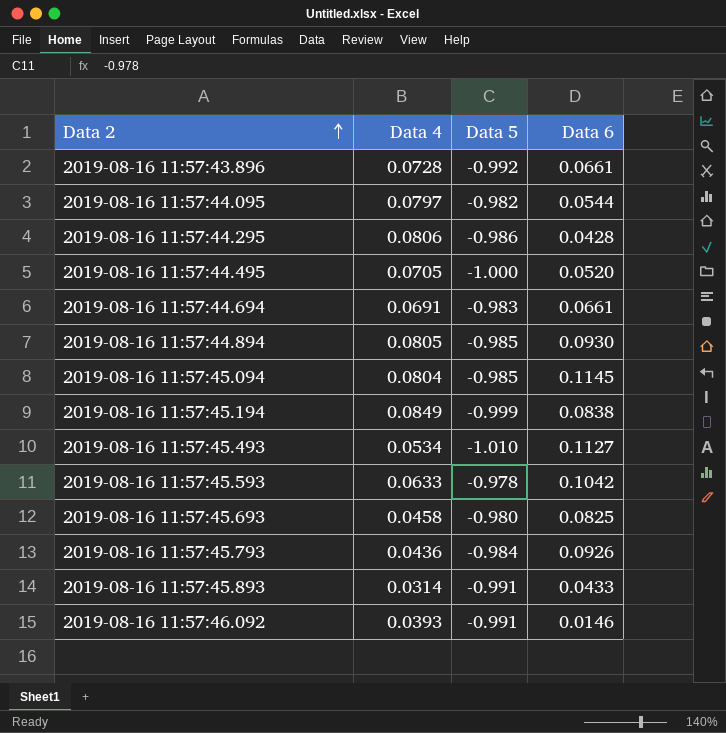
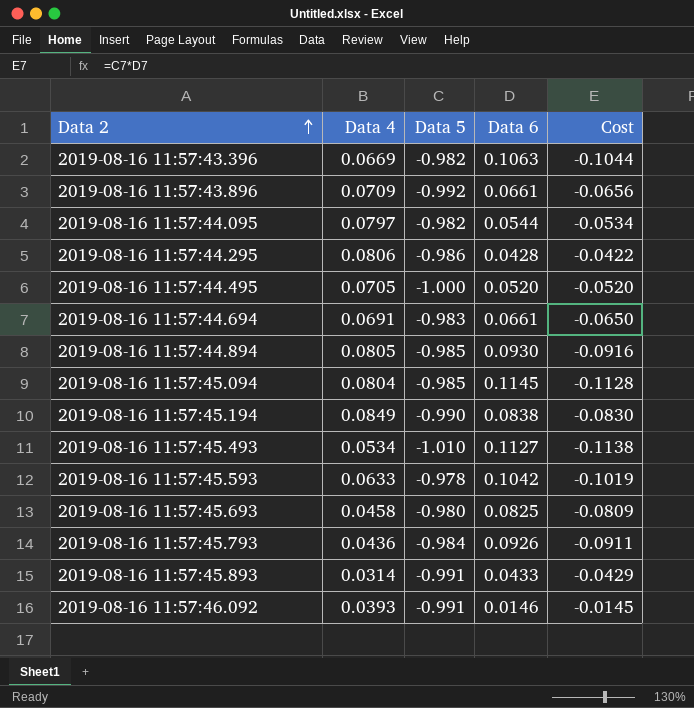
column Cost | formula: none -> [Data 5] * [Data 6]
row 2019-08-16 11:57:43.396: none -> 0.0669 | -0.982 | 0.1063 | -0.1044
2019-08-16 11:57:43.896 | Data 4: 0.0728 -> 0.0709
2019-08-16 11:57:45.194 | Data 5: -0.999 -> -0.990

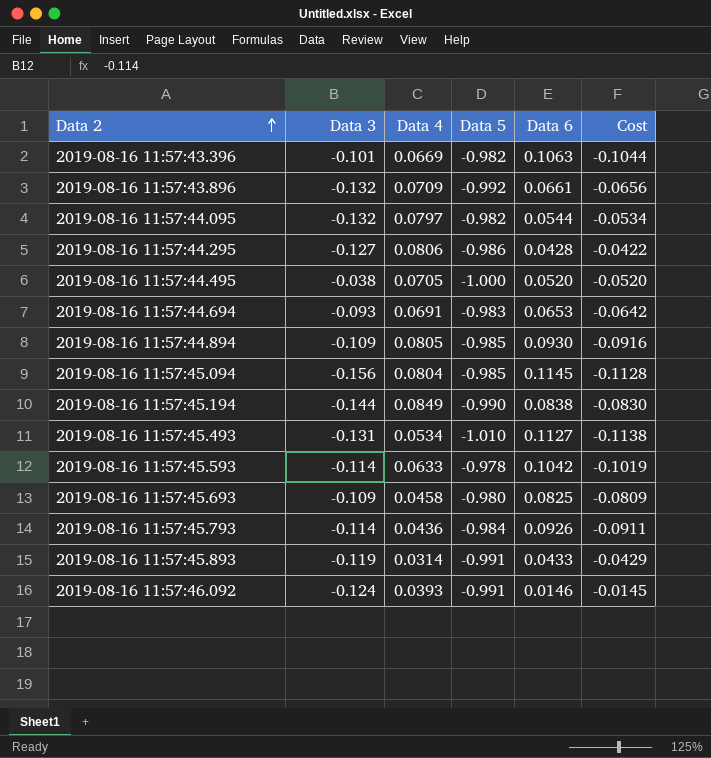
column Data 3 | position: none -> 2
2019-08-16 11:57:44.694 | Data 6: 0.0661 -> 0.0653
2019-08-16 11:57:44.694 | Cost: -0.0650 -> -0.0642

